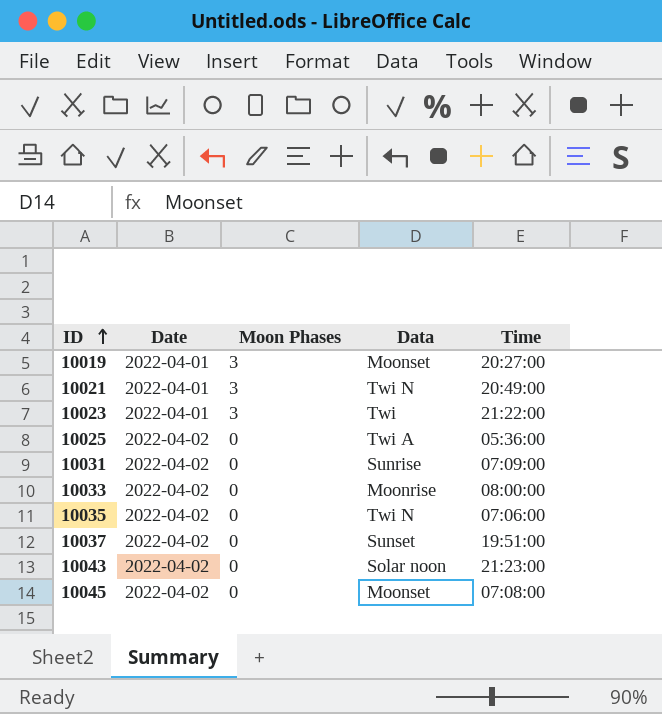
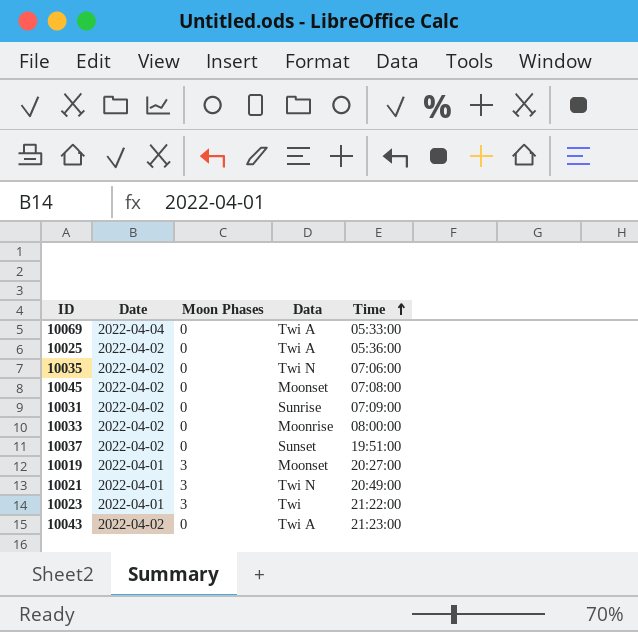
row order: ID ascending -> Time ascending
row 10069: none -> 2022-04-04 | 0 | Twi A | 05:33:00
10043 | Data: Solar noon -> Twi A

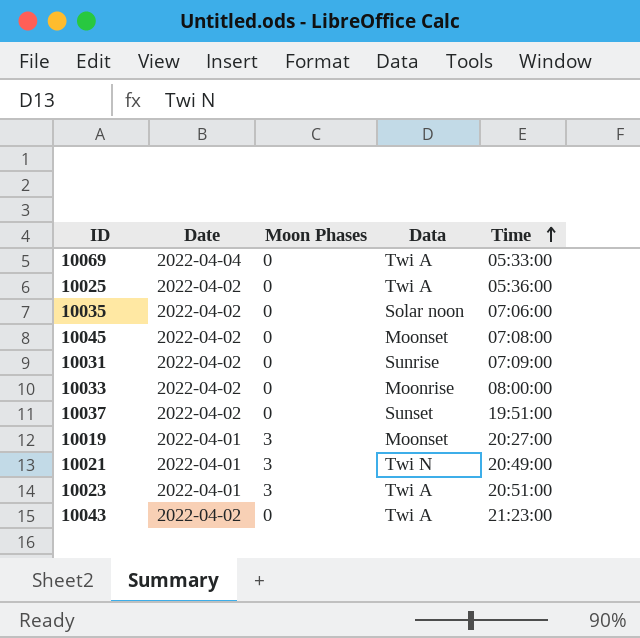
10035 | Data: Twi N -> Solar noon
10023 | Data: Twi -> Twi A
10023 | Time: 21:22:00 -> 20:51:00

